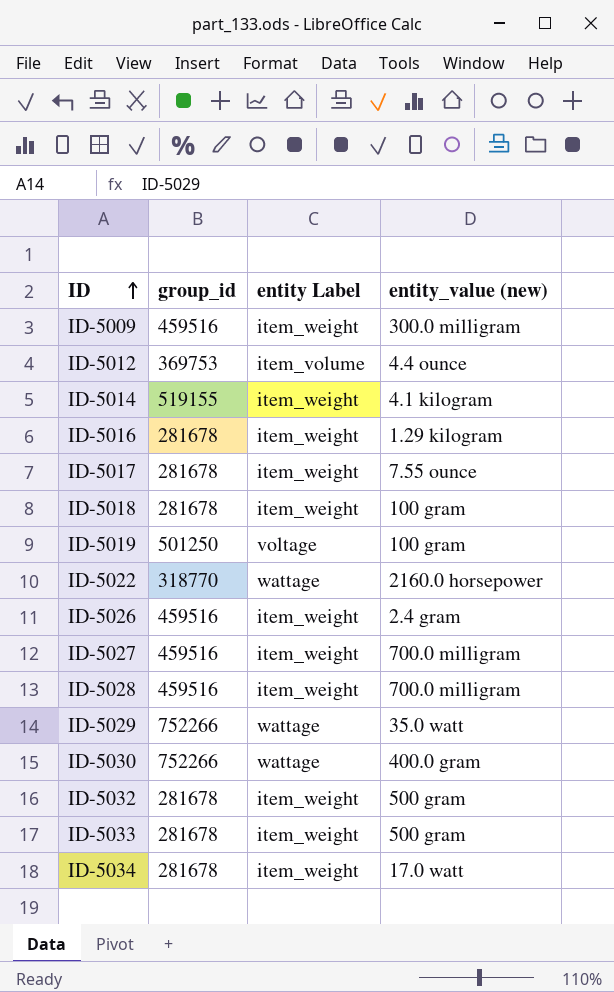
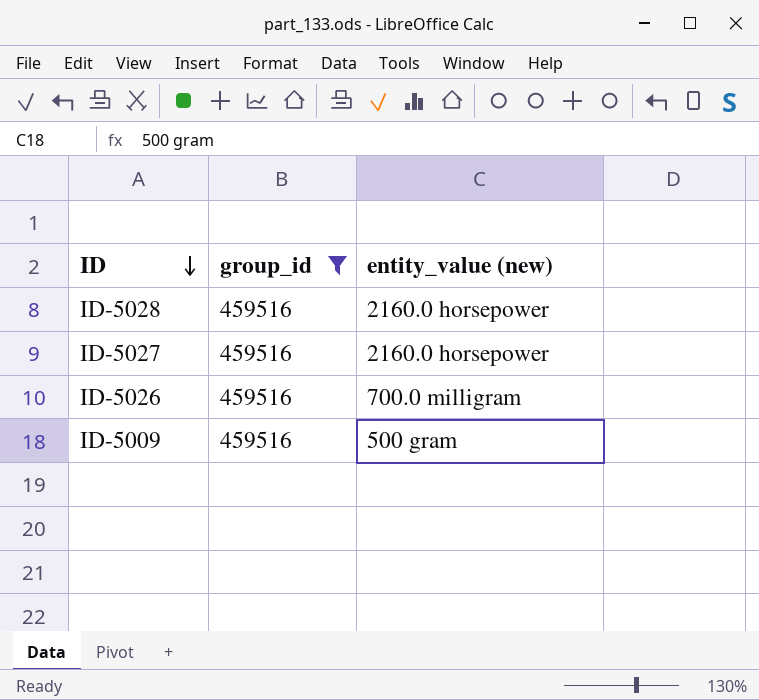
filter: none -> group_id = 459516
row order: ID ascending -> ID descending
column entity Label | position: 3 -> none
ID-5028 | entity_value (new): 700.0 milligram -> 2160.0 horsepower
ID-5027 | entity_value (new): 700.0 milligram -> 2160.0 horsepower
ID-5026 | entity_value (new): 2.4 gram -> 700.0 milligram
ID-5009 | entity_value (new): 300.0 milligram -> 500 gram

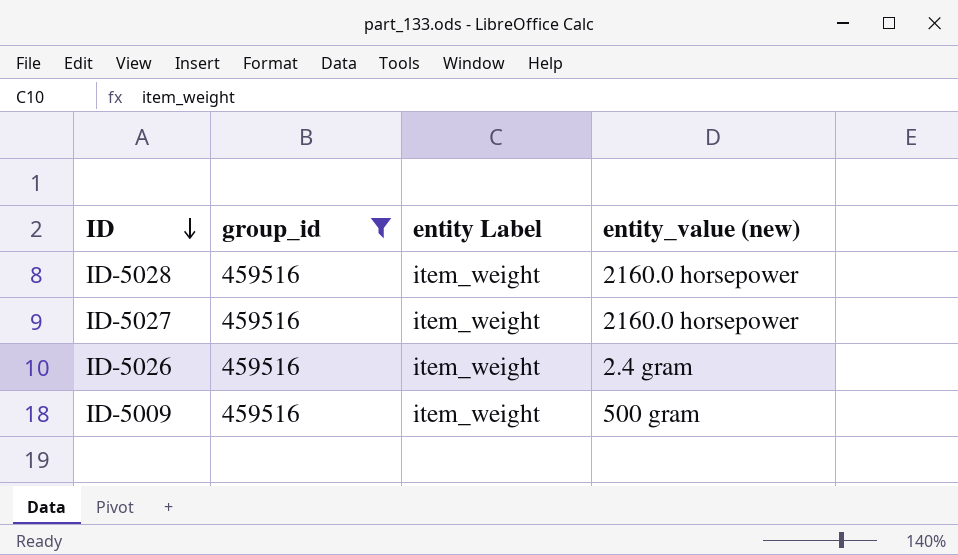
column entity Label | position: none -> 3
ID-5026 | entity_value (new): 700.0 milligram -> 2.4 gram

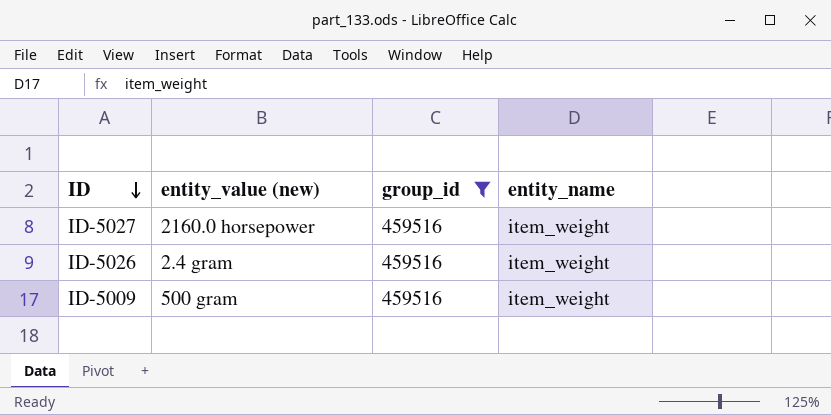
column entity_value (new) | position: 4 -> 2
column name: entity Label -> entity_name
row ID-5028: 459516 | item_weight | 2160.0 horsepower -> none

